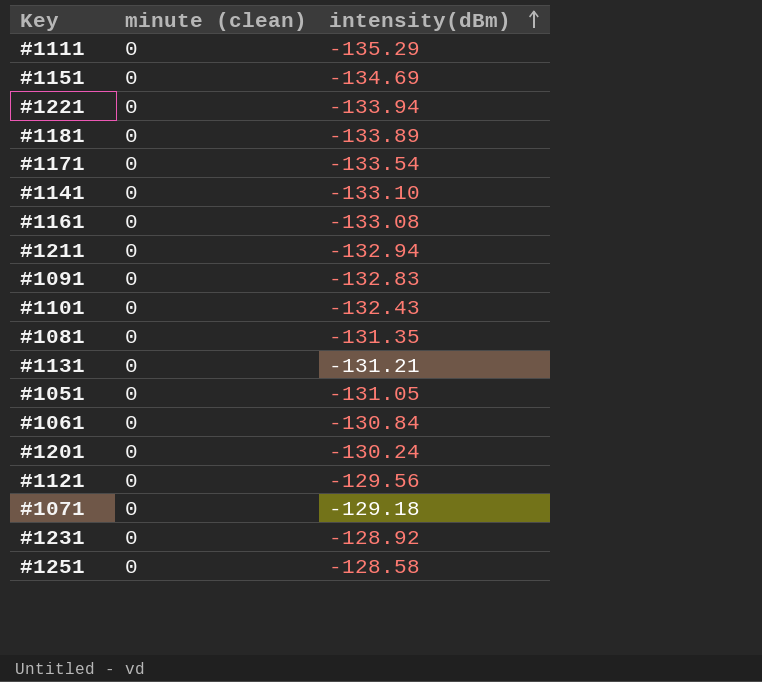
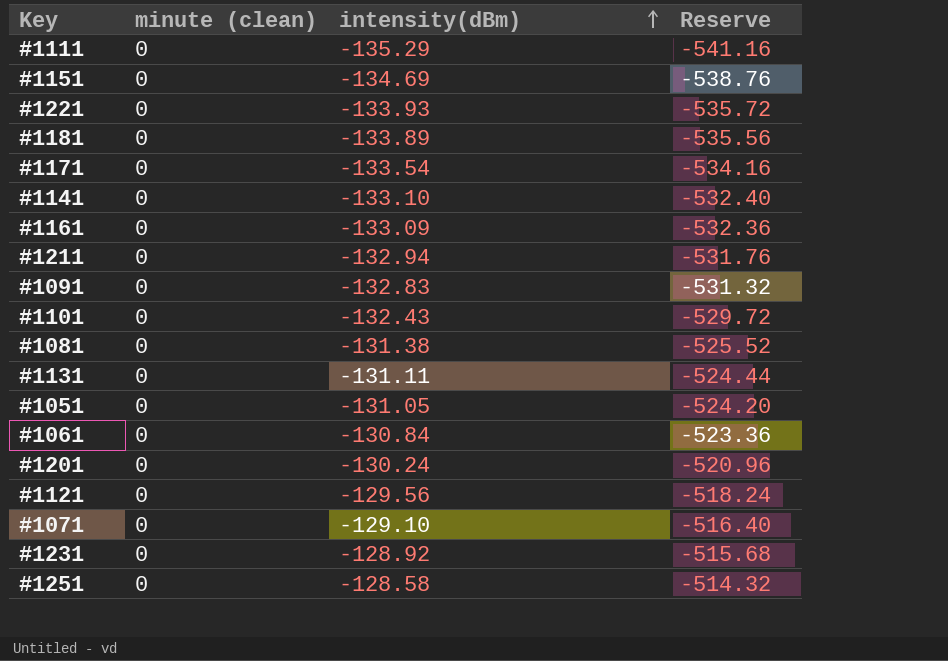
column Reserve | formula: none -> [intensity(dBm)] * 4
#1221 | intensity(dBm): -133.94 -> -133.93
#1161 | intensity(dBm): -133.08 -> -133.09
#1081 | intensity(dBm): -131.35 -> -131.38
#1131 | intensity(dBm): -131.21 -> -131.11
#1071 | intensity(dBm): -129.18 -> -129.10

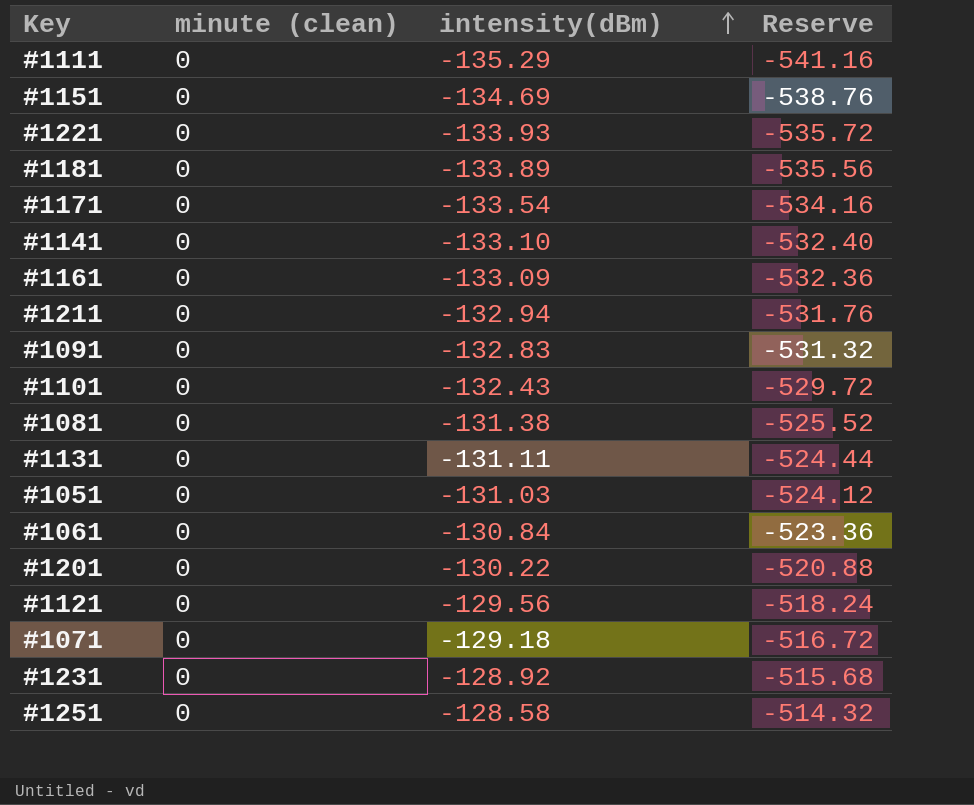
#1051 | intensity(dBm): -131.05 -> -131.03
#1051 | Reserve: -524.20 -> -524.12
#1201 | intensity(dBm): -130.24 -> -130.22
#1201 | Reserve: -520.96 -> -520.88
#1071 | intensity(dBm): -129.10 -> -129.18
#1071 | Reserve: -516.40 -> -516.72

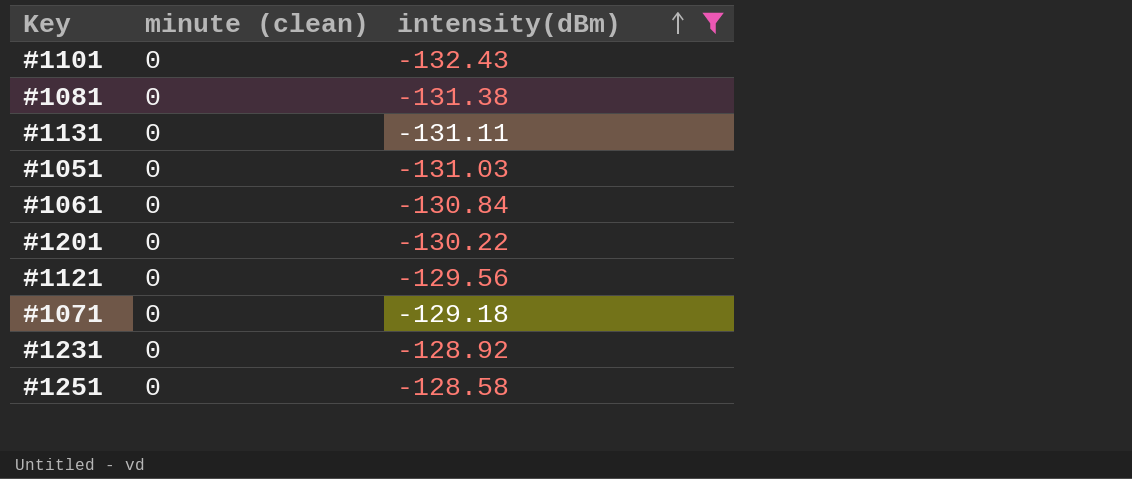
filter: none -> intensity(dBm) >= -132.43
column Reserve | formula: [intensity(dBm)] * 4 -> none

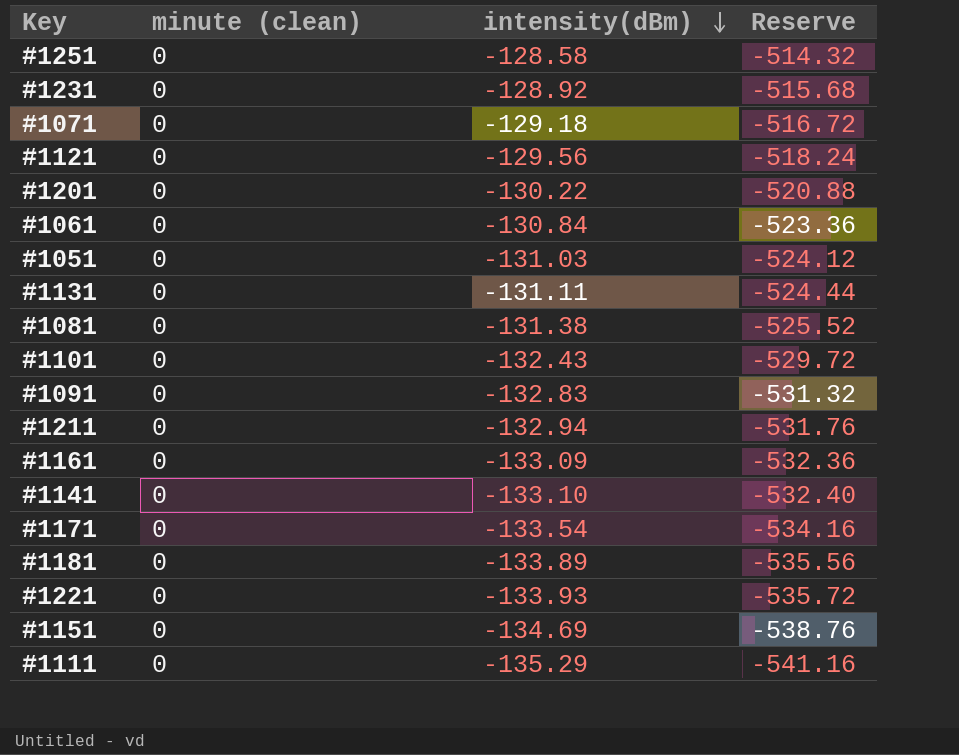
filter: intensity(dBm) >= -132.43 -> none
row order: intensity(dBm) ascending -> intensity(dBm) descending
column Reserve | formula: none -> [intensity(dBm)] * 4

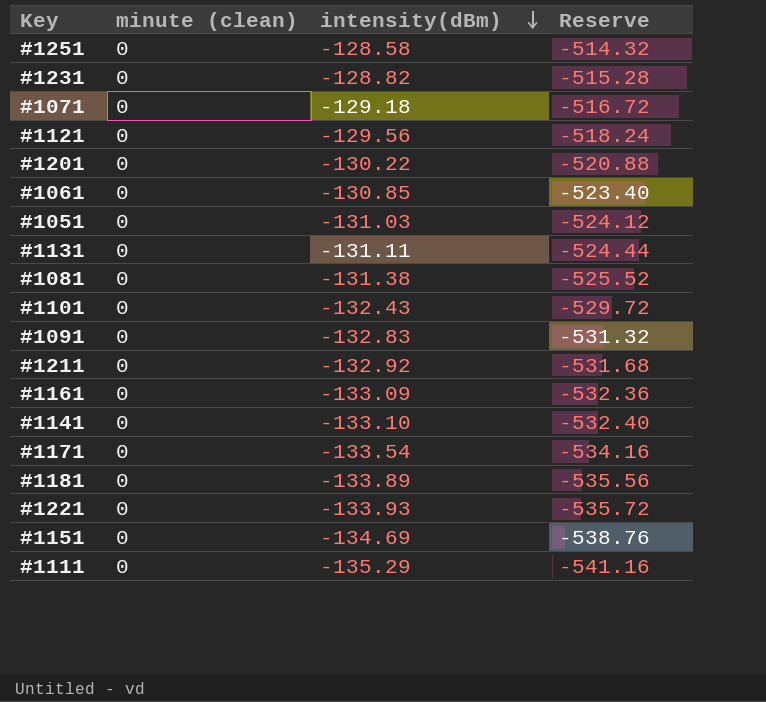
#1231 | intensity(dBm): -128.92 -> -128.82
#1231 | Reserve: -515.68 -> -515.28
#1061 | intensity(dBm): -130.84 -> -130.85
#1061 | Reserve: -523.36 -> -523.40
#1211 | intensity(dBm): -132.94 -> -132.92
#1211 | Reserve: -531.76 -> -531.68

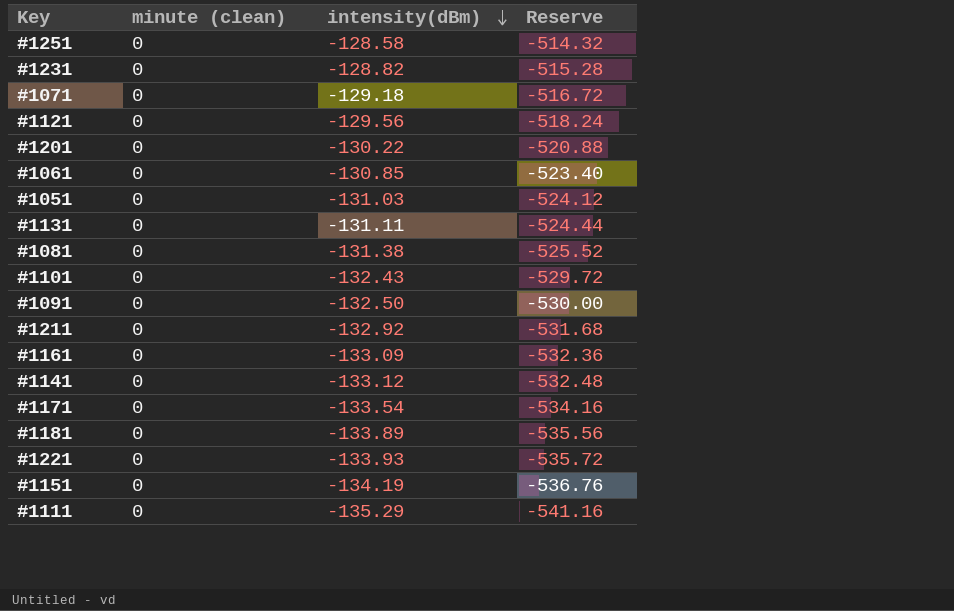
#1091 | intensity(dBm): -132.83 -> -132.50
#1091 | Reserve: -531.32 -> -530.00
#1141 | intensity(dBm): -133.10 -> -133.12
#1141 | Reserve: -532.40 -> -532.48
#1151 | intensity(dBm): -134.69 -> -134.19
#1151 | Reserve: -538.76 -> -536.76

